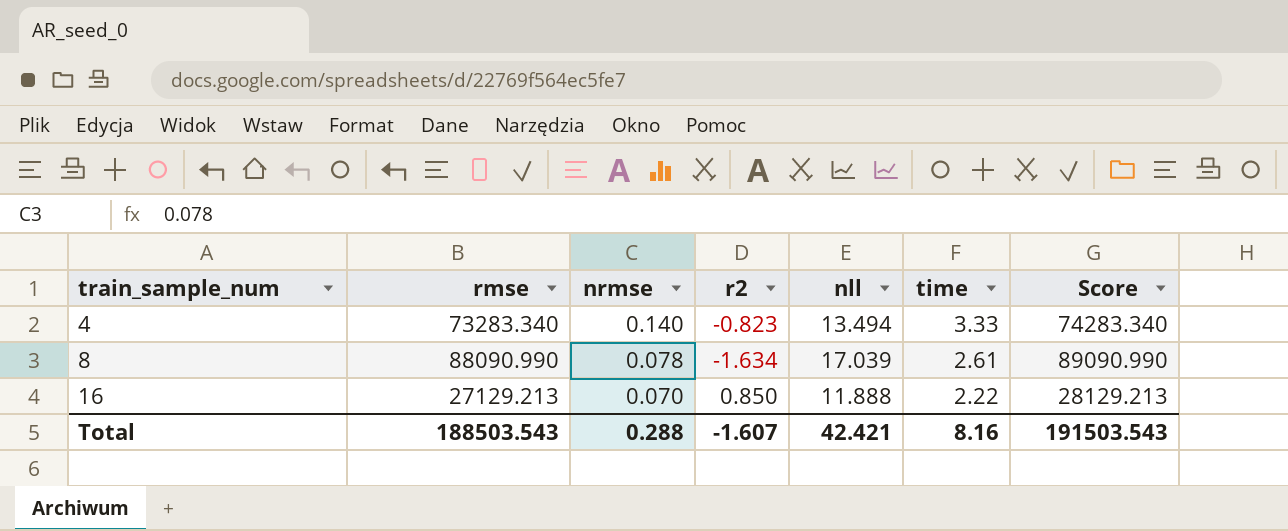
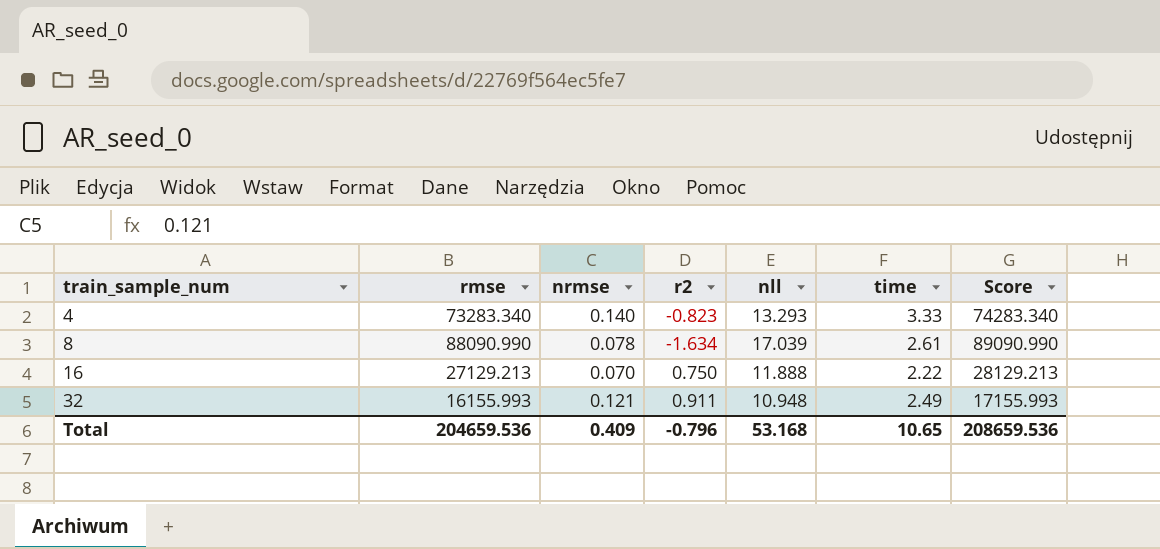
4 | nll: 13.494 -> 13.293
16 | r2: 0.850 -> 0.750
row 32: none -> 16155.993 | 0.121 | 0.911 | 10.948 | 2.49 | 17155.993
Total | rmse: 188503.543 -> 204659.536
Total | nrmse: 0.288 -> 0.409
Total | r2: -1.607 -> -0.796
Total | nll: 42.421 -> 53.168
Total | time: 8.16 -> 10.65
Total | Score: 191503.543 -> 208659.536

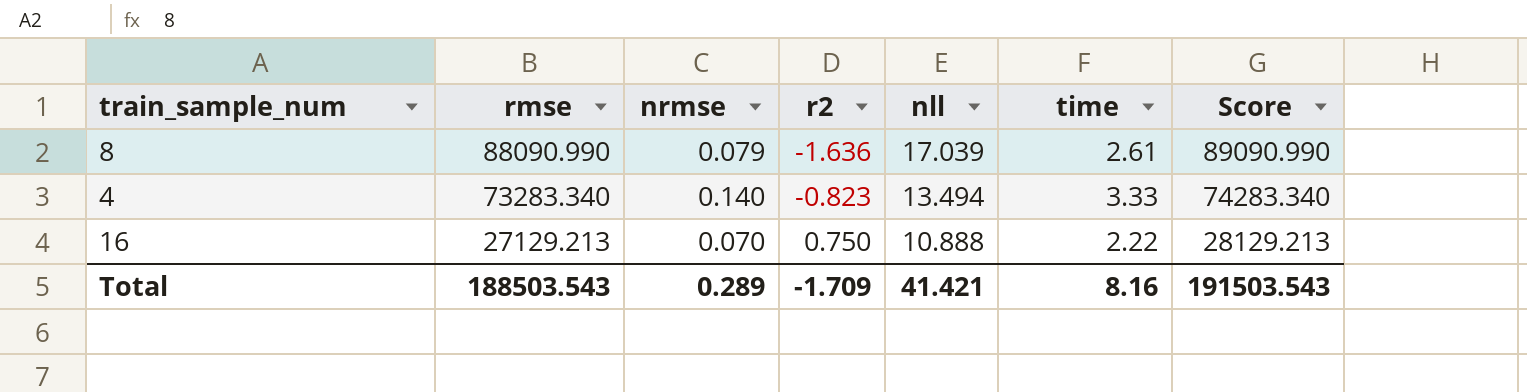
row order: train_sample_num ascending -> rmse descending
row 32: 16155.993 | 0.121 | 0.911 | 10.948 | 2.49 | 17155.993 -> none
8 | nrmse: 0.078 -> 0.079
8 | r2: -1.634 -> -1.636
4 | nll: 13.293 -> 13.494
16 | nll: 11.888 -> 10.888
Total | rmse: 204659.536 -> 188503.543
Total | nrmse: 0.409 -> 0.289
Total | r2: -0.796 -> -1.709
Total | nll: 53.168 -> 41.421
Total | time: 10.65 -> 8.16
Total | Score: 208659.536 -> 191503.543

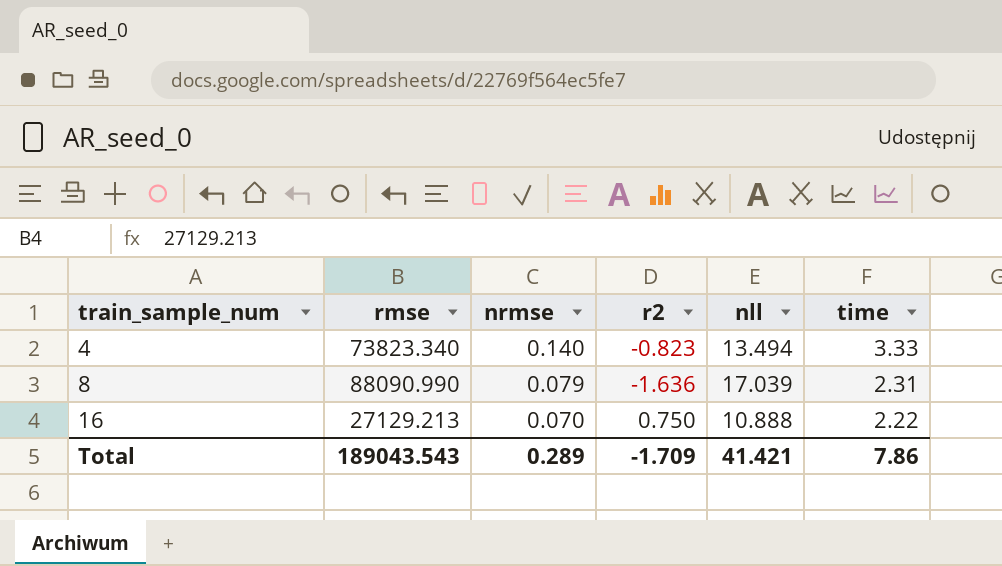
row order: rmse descending -> train_sample_num ascending
column Score | formula: [rmse] + 1000 -> none
4 | rmse: 73283.340 -> 73823.340
8 | time: 2.61 -> 2.31
Total | rmse: 188503.543 -> 189043.543
Total | time: 8.16 -> 7.86

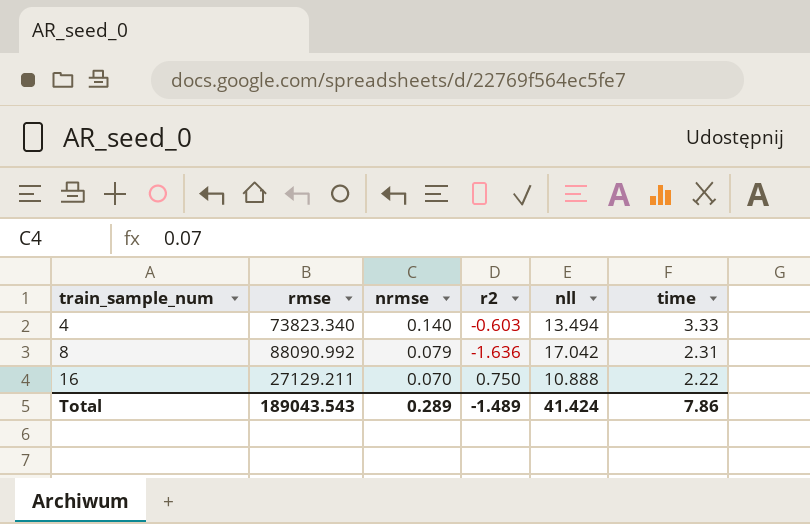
4 | r2: -0.823 -> -0.603
8 | rmse: 88090.990 -> 88090.992
8 | nll: 17.039 -> 17.042
16 | rmse: 27129.213 -> 27129.211
Total | r2: -1.709 -> -1.489
Total | nll: 41.421 -> 41.424

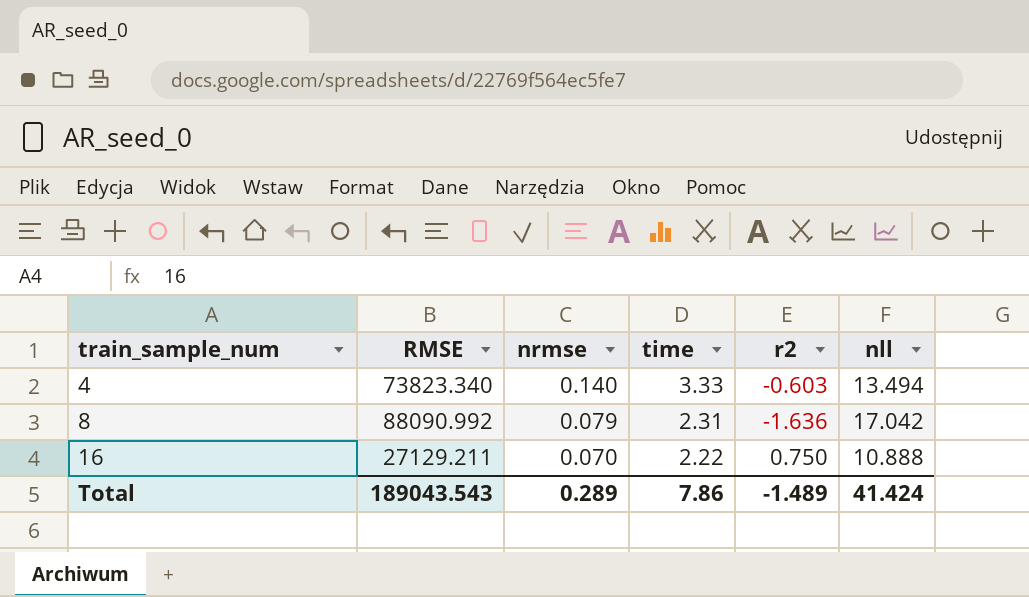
column name: rmse -> RMSE
column time | position: 6 -> 4

